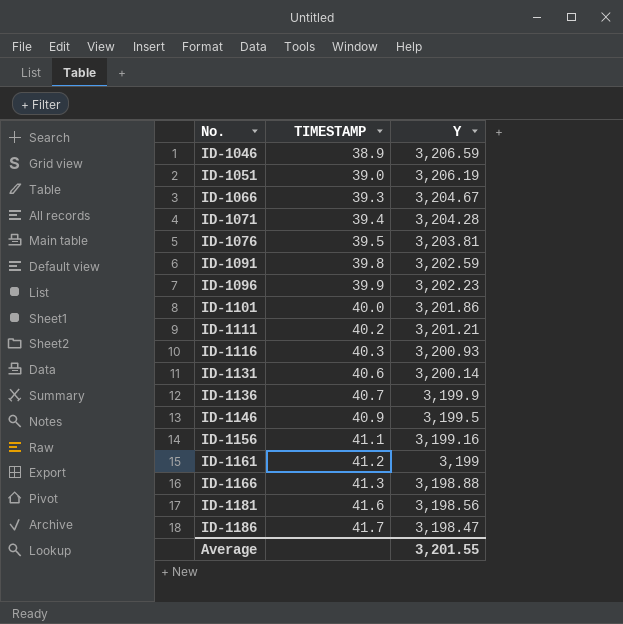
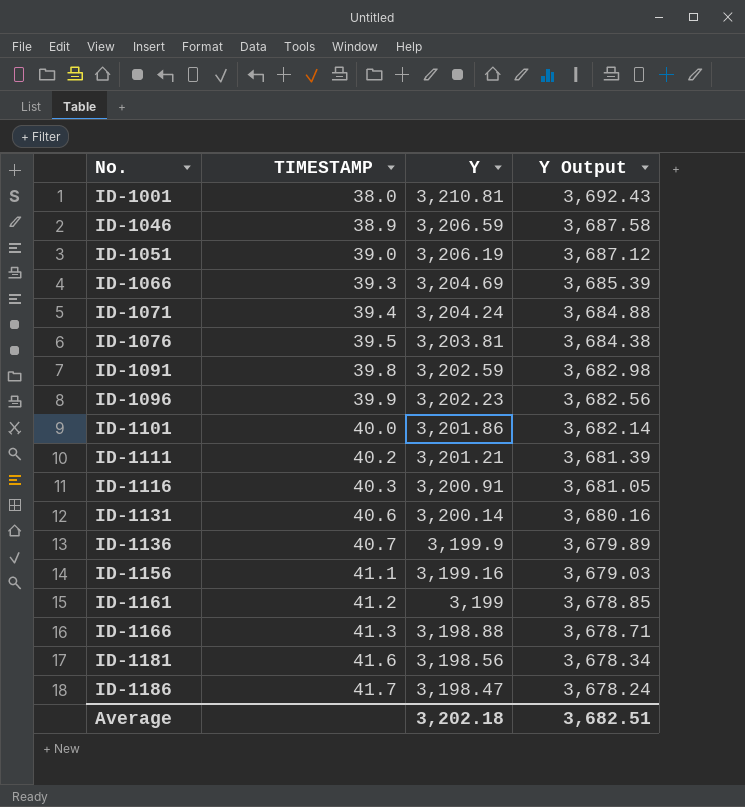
column Y Output | formula: none -> [Y] * 1.15
row ID-1146: 40.9 | 3,199.5 -> none
row ID-1001: none -> 38.0 | 3,210.81 | 3,692.43
ID-1066 | Y: 3,204.67 -> 3,204.69
ID-1071 | Y: 3,204.28 -> 3,204.24
ID-1116 | Y: 3,200.93 -> 3,200.91
Average | Y: 3,201.55 -> 3,202.18

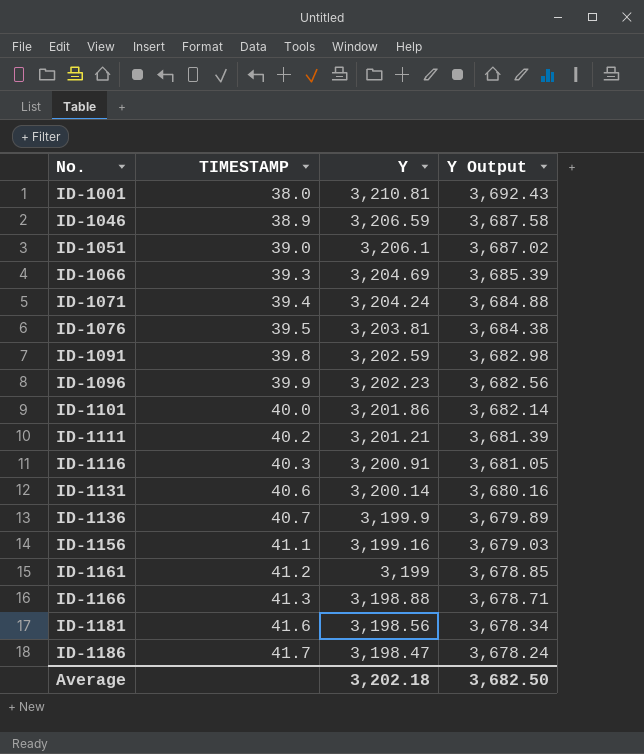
ID-1051 | Y: 3,206.19 -> 3,206.1
ID-1051 | Y Output: 3,687.12 -> 3,687.02
Average | Y Output: 3,682.51 -> 3,682.50

